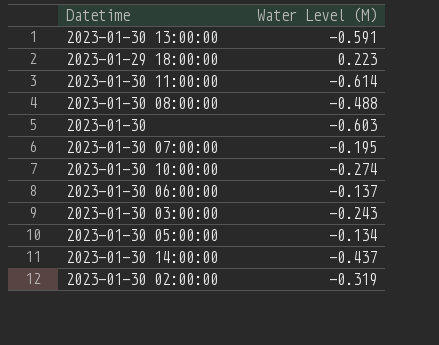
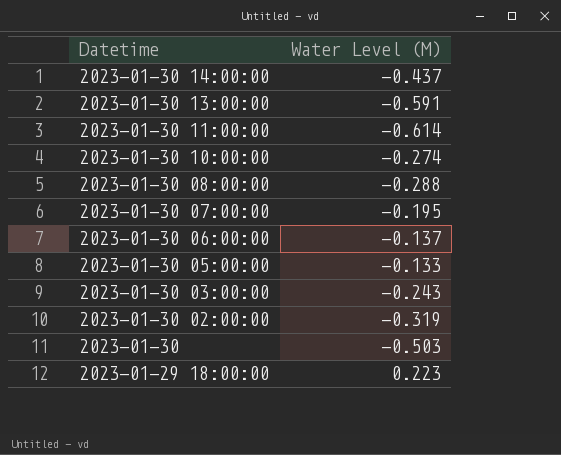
row order: none -> Datetime descending
2023-01-30 08:00:00 | Water Level (M): -0.488 -> -0.288
2023-01-30 05:00:00 | Water Level (M): -0.134 -> -0.133
2023-01-30 | Water Level (M): -0.603 -> -0.503

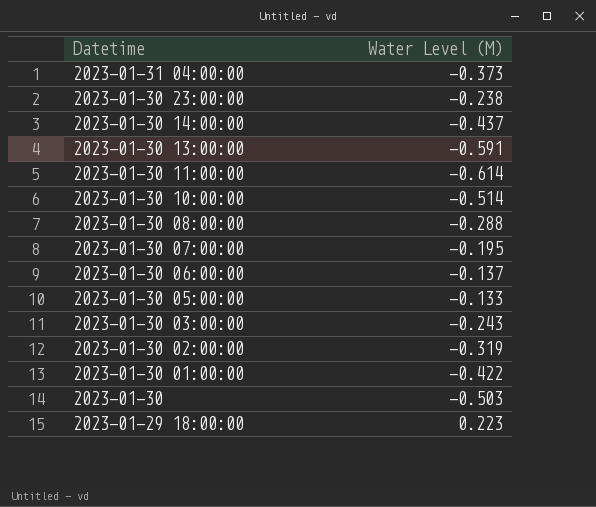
row 2023-01-31 04:00:00: none -> -0.373
row 2023-01-30 23:00:00: none -> -0.238
2023-01-30 10:00:00 | Water Level (M): -0.274 -> -0.514
row 2023-01-30 01:00:00: none -> -0.422

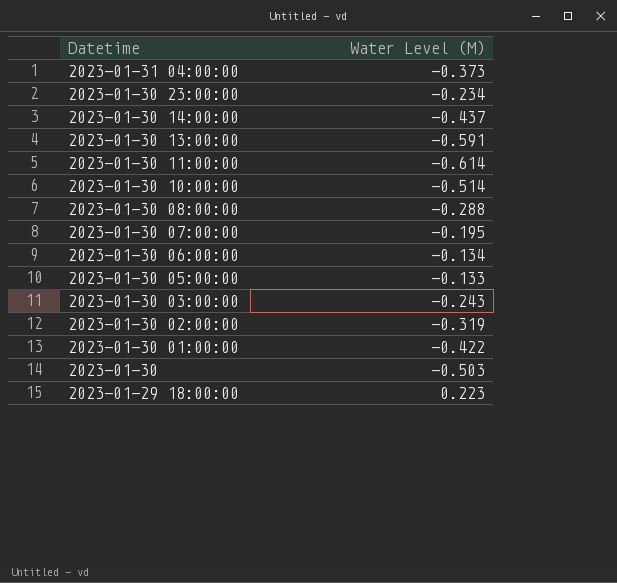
2023-01-30 23:00:00 | Water Level (M): -0.238 -> -0.234
2023-01-30 06:00:00 | Water Level (M): -0.137 -> -0.134

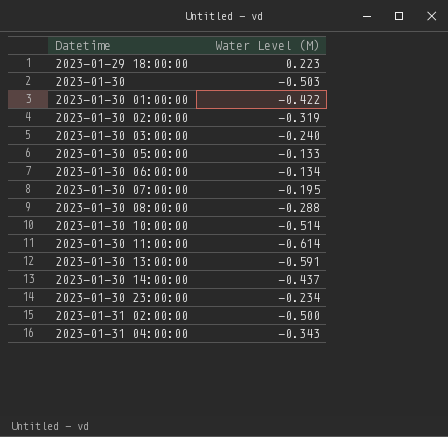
row order: Datetime descending -> Datetime ascending
2023-01-30 03:00:00 | Water Level (M): -0.243 -> -0.240
row 2023-01-31 02:00:00: none -> -0.500
2023-01-31 04:00:00 | Water Level (M): -0.373 -> -0.343

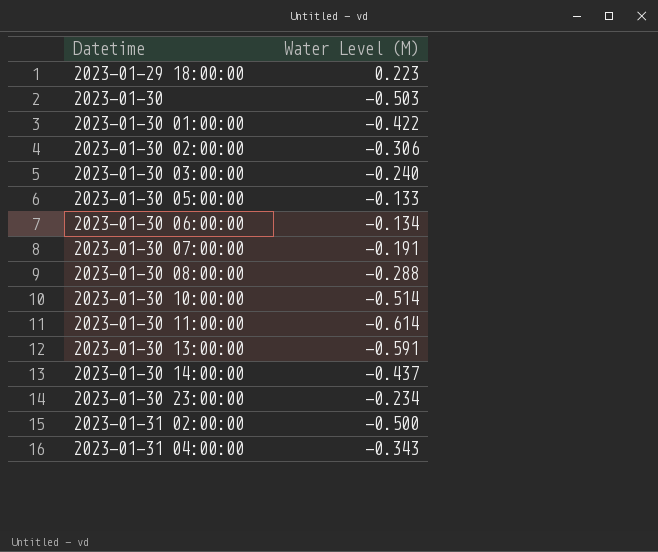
2023-01-30 02:00:00 | Water Level (M): -0.319 -> -0.306
2023-01-30 07:00:00 | Water Level (M): -0.195 -> -0.191

